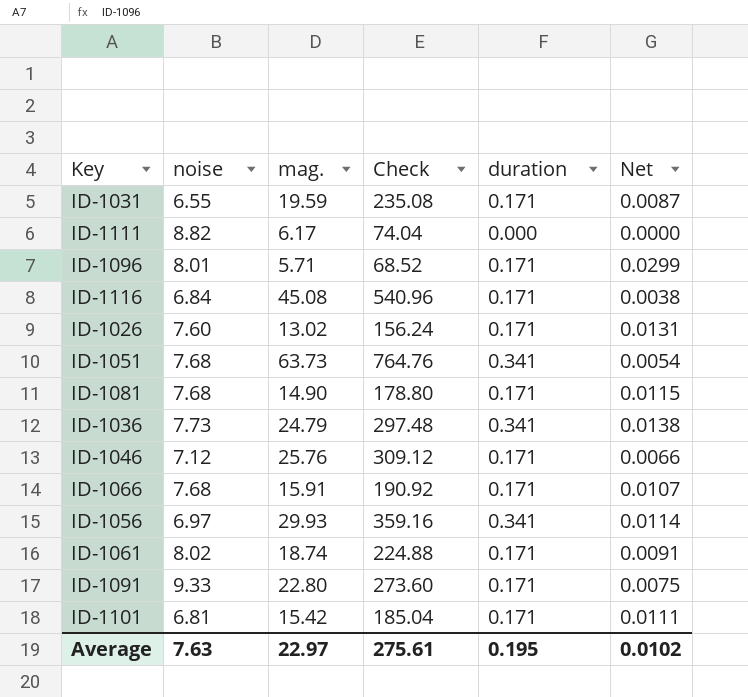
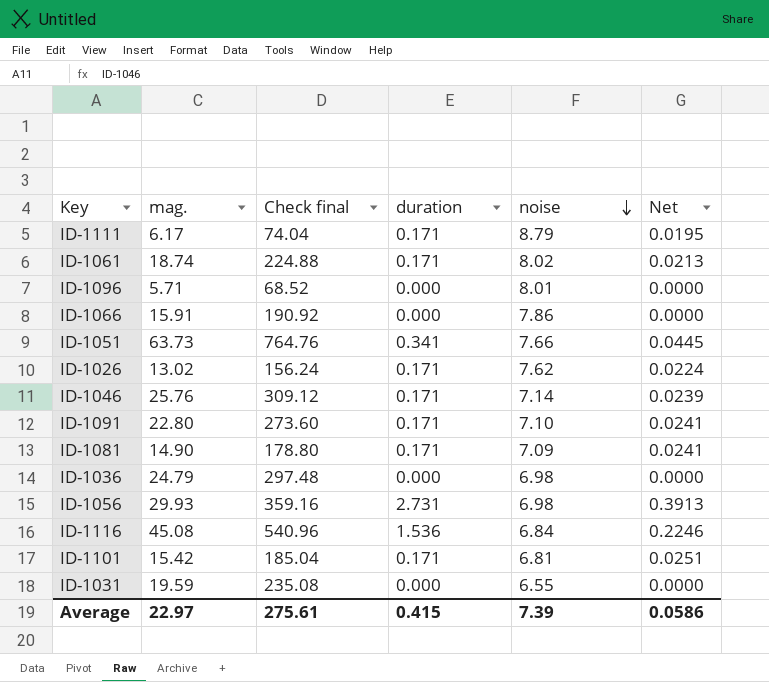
row order: none -> noise descending
column name: Check -> Check final
column noise | position: 2 -> 5
column Net | formula: [duration] / [mag.] -> [duration] / [noise]
ID-1111 | duration: 0.000 -> 0.171
ID-1111 | noise: 8.82 -> 8.79
ID-1096 | duration: 0.171 -> 0.000
ID-1066 | duration: 0.171 -> 0.000
ID-1066 | noise: 7.68 -> 7.86
ID-1051 | noise: 7.68 -> 7.66
ID-1026 | noise: 7.60 -> 7.62
ID-1046 | noise: 7.12 -> 7.14
ID-1091 | noise: 9.33 -> 7.10
ID-1081 | noise: 7.68 -> 7.09
ID-1036 | duration: 0.341 -> 0.000
ID-1036 | noise: 7.73 -> 6.98
ID-1056 | duration: 0.341 -> 2.731
ID-1056 | noise: 6.97 -> 6.98
ID-1116 | duration: 0.171 -> 1.536
ID-1031 | duration: 0.171 -> 0.000
Average | duration: 0.195 -> 0.415
Average | noise: 7.63 -> 7.39
Average | Net: 0.0102 -> 0.0586

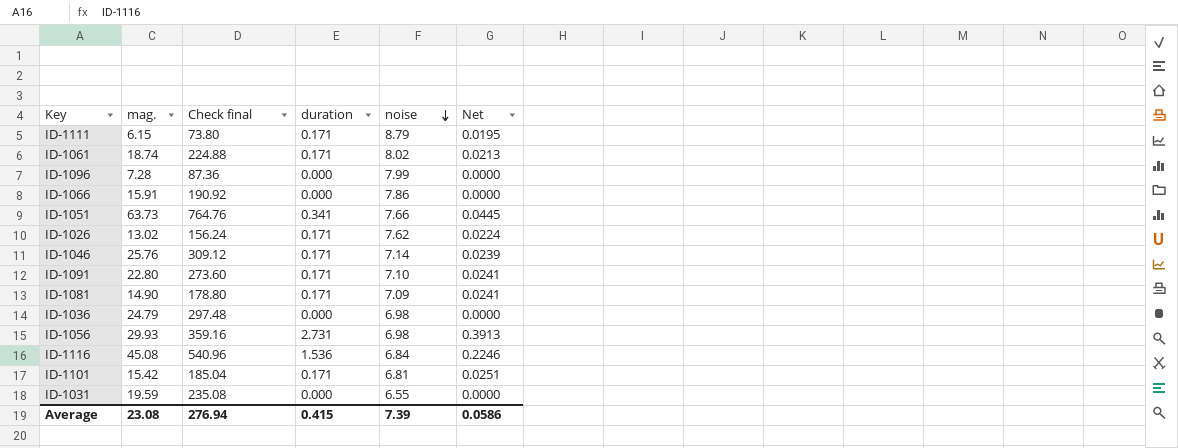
ID-1111 | mag.: 6.17 -> 6.15
ID-1111 | Check final: 74.04 -> 73.80
ID-1096 | mag.: 5.71 -> 7.28
ID-1096 | Check final: 68.52 -> 87.36
ID-1096 | noise: 8.01 -> 7.99
Average | mag.: 22.97 -> 23.08
Average | Check final: 275.61 -> 276.94

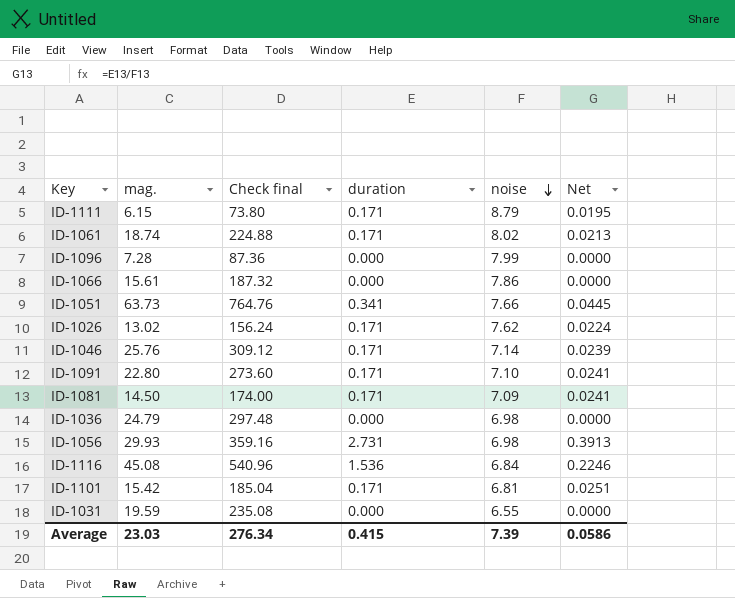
ID-1066 | mag.: 15.91 -> 15.61
ID-1066 | Check final: 190.92 -> 187.32
ID-1081 | mag.: 14.90 -> 14.50
ID-1081 | Check final: 178.80 -> 174.00
Average | mag.: 23.08 -> 23.03
Average | Check final: 276.94 -> 276.34

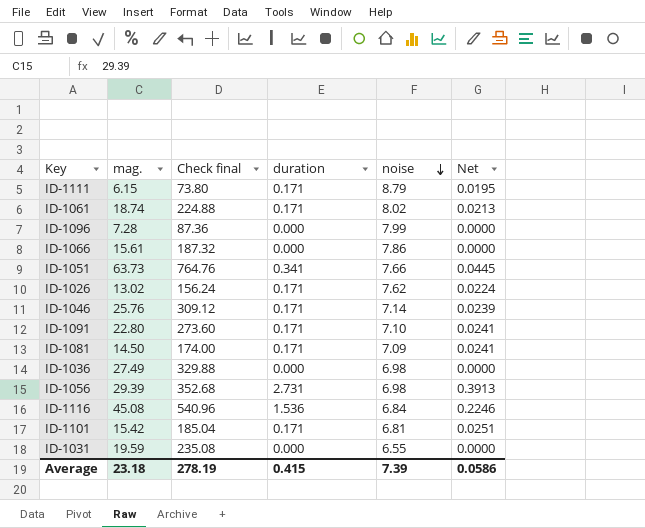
ID-1036 | mag.: 24.79 -> 27.49
ID-1036 | Check final: 297.48 -> 329.88
ID-1056 | mag.: 29.93 -> 29.39
ID-1056 | Check final: 359.16 -> 352.68
Average | mag.: 23.03 -> 23.18
Average | Check final: 276.34 -> 278.19

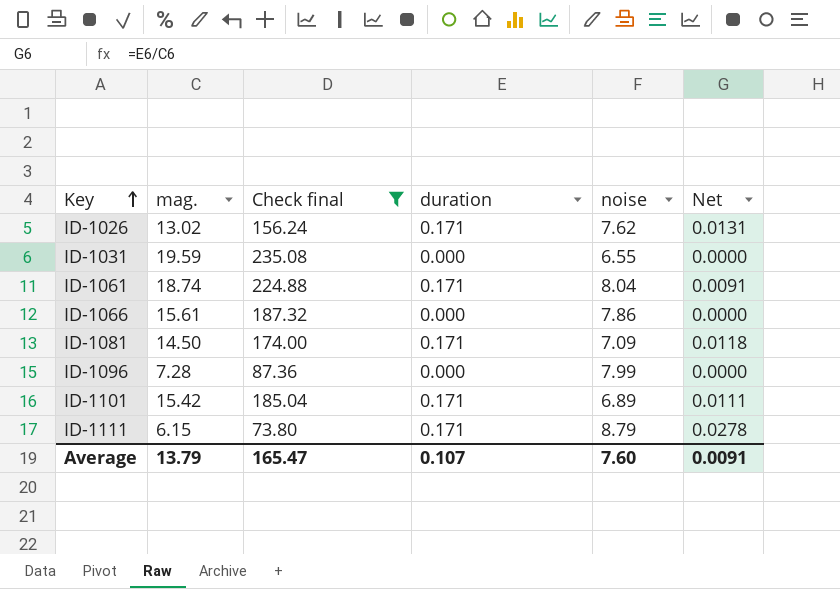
filter: none -> Check final <= 235.08
row order: noise descending -> Key ascending
column Net | formula: [duration] / [noise] -> [duration] / [mag.]
ID-1061 | noise: 8.02 -> 8.04
ID-1101 | noise: 6.81 -> 6.89
Average | mag.: 23.18 -> 13.79
Average | Check final: 278.19 -> 165.47
Average | duration: 0.415 -> 0.107
Average | noise: 7.39 -> 7.60
Average | Net: 0.0586 -> 0.0091

